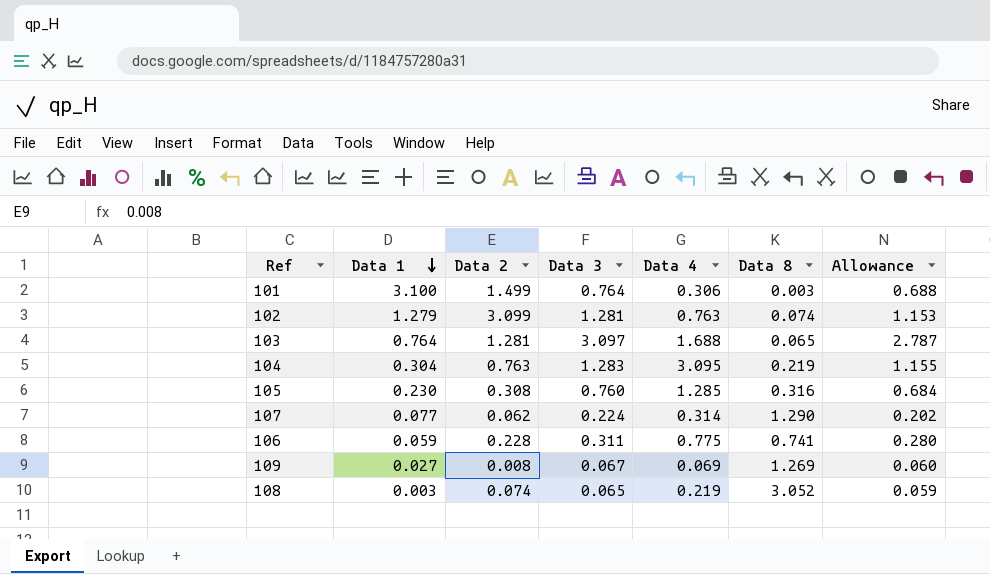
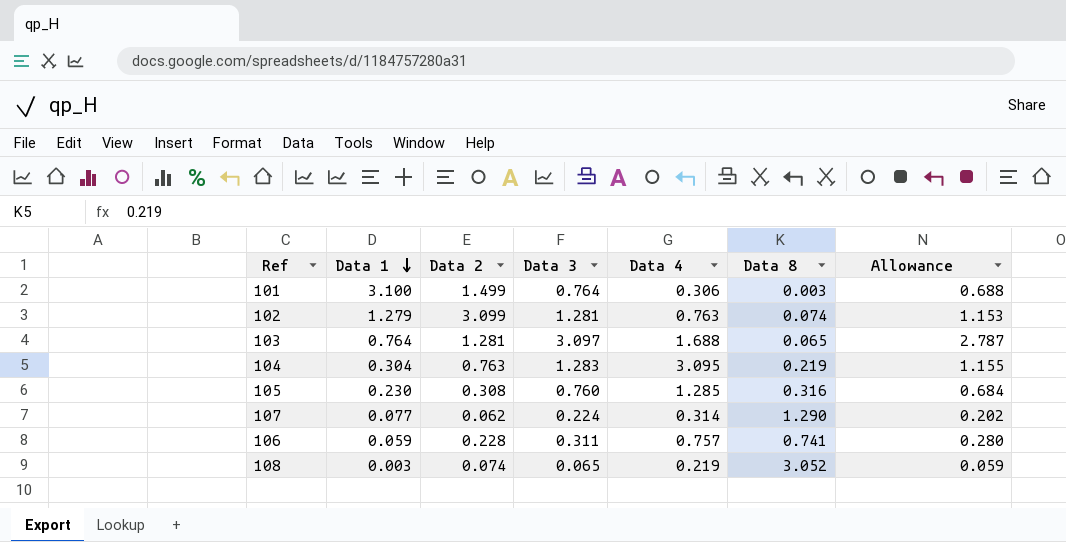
row 109: 0.027 | 0.008 | 0.067 | 0.069 | 1.269 | 0.060 -> none
106 | Data 4: 0.775 -> 0.757

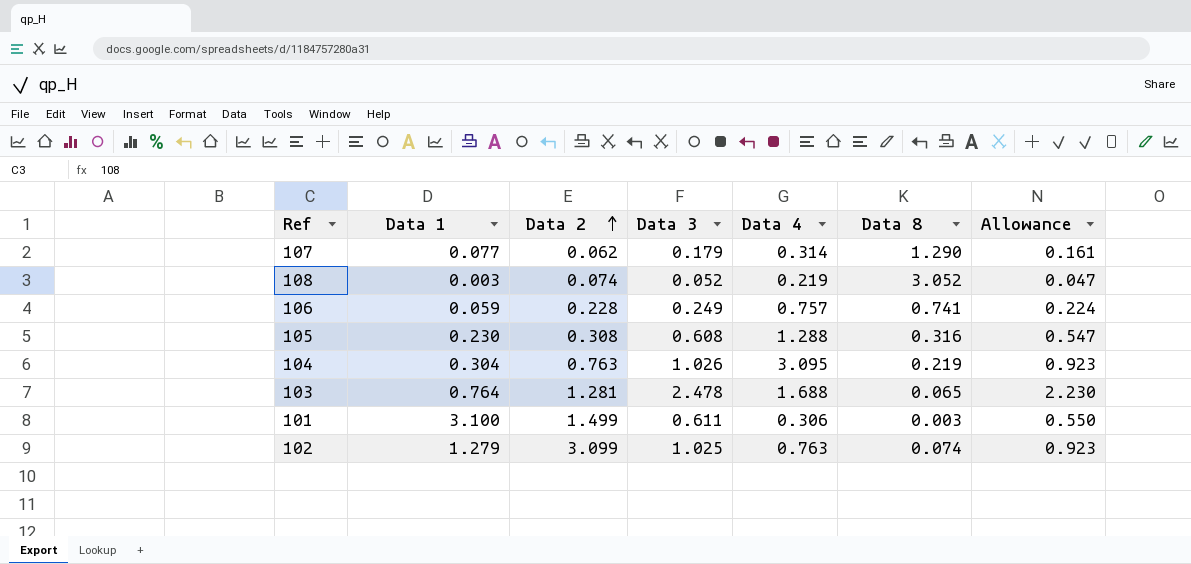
row order: Data 1 descending -> Data 2 ascending
107 | Data 3: 0.224 -> 0.179
107 | Allowance: 0.202 -> 0.161
108 | Data 3: 0.065 -> 0.052
108 | Allowance: 0.059 -> 0.047
106 | Data 3: 0.311 -> 0.249
106 | Allowance: 0.280 -> 0.224
105 | Data 3: 0.760 -> 0.608
105 | Data 4: 1.285 -> 1.288
105 | Allowance: 0.684 -> 0.547
104 | Data 3: 1.283 -> 1.026
104 | Allowance: 1.155 -> 0.923
103 | Data 3: 3.097 -> 2.478
103 | Allowance: 2.787 -> 2.230
101 | Data 3: 0.764 -> 0.611
101 | Allowance: 0.688 -> 0.550
102 | Data 3: 1.281 -> 1.025
102 | Allowance: 1.153 -> 0.923

